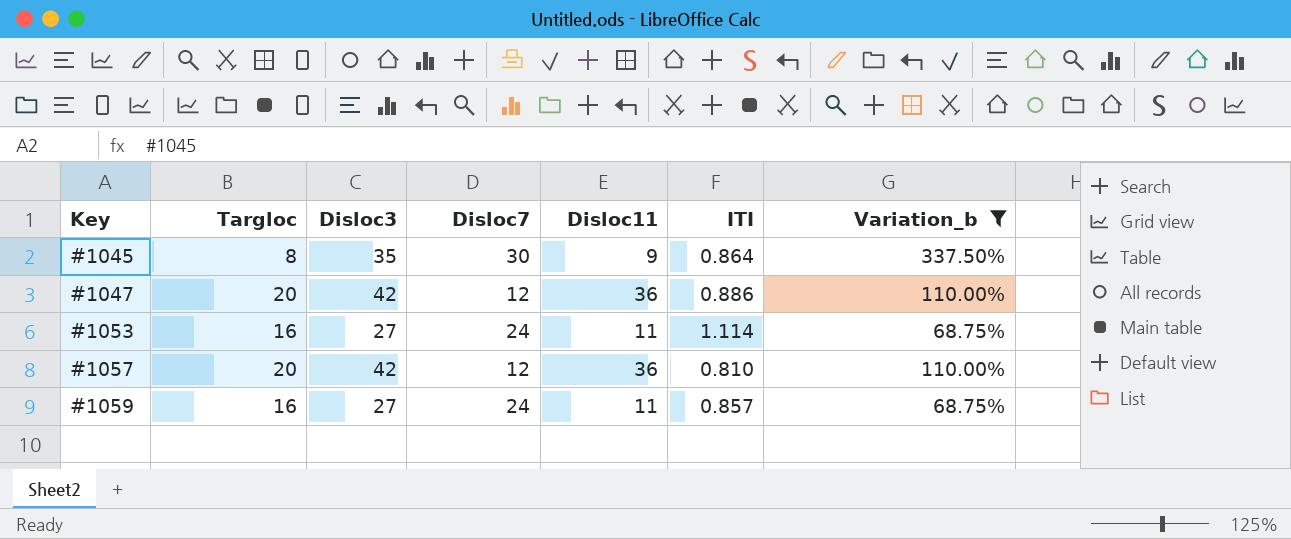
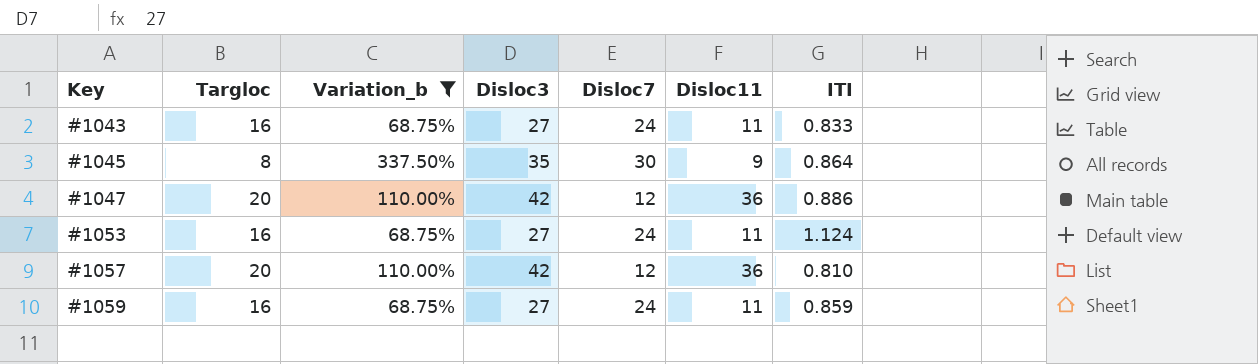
column Variation_b | position: 7 -> 3
row #1043: none -> 16 | 68.75% | 27 | 24 | 11 | 0.833
#1053 | ITI: 1.114 -> 1.124
#1059 | ITI: 0.857 -> 0.859

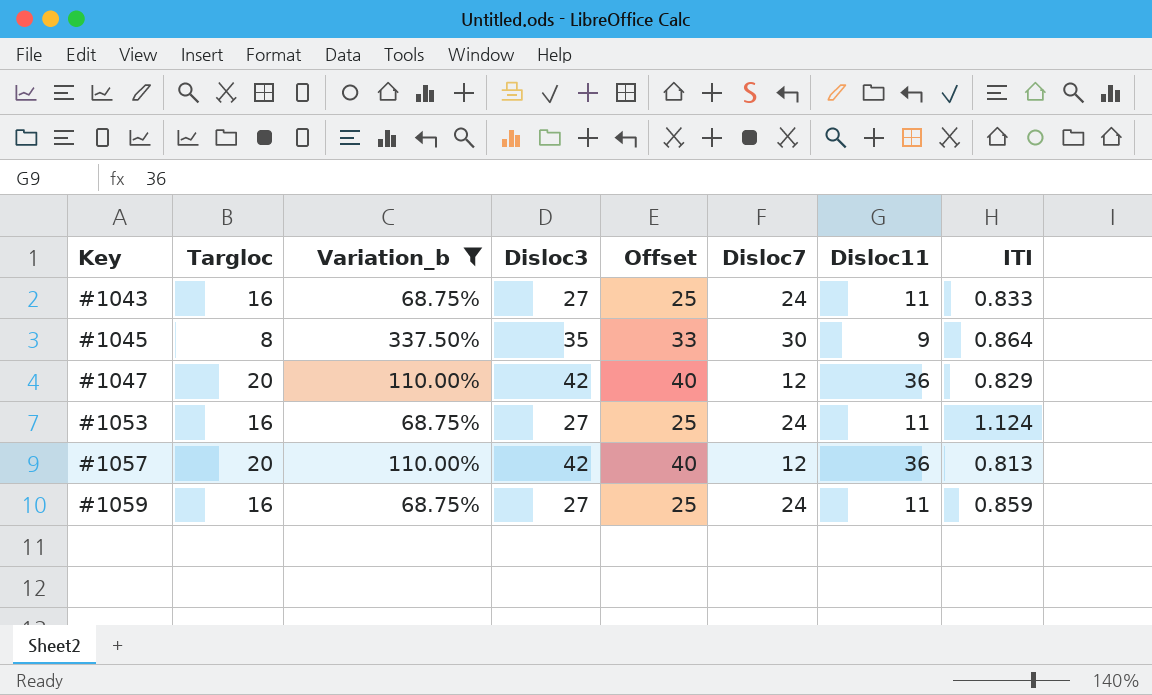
column Offset | formula: none -> [Disloc3] - 2
#1047 | ITI: 0.886 -> 0.829
#1057 | ITI: 0.810 -> 0.813

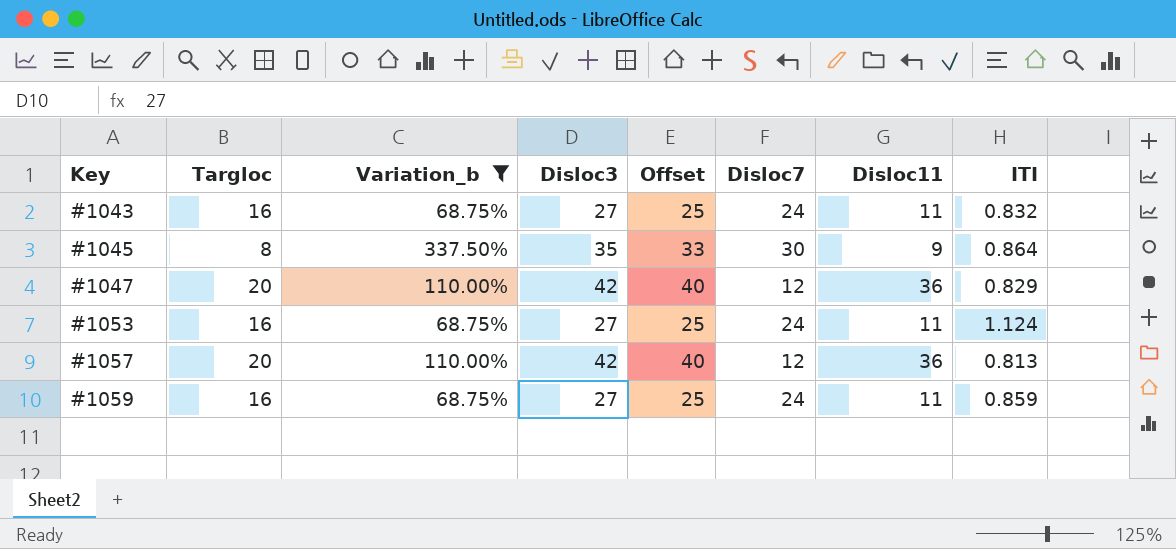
#1043 | ITI: 0.833 -> 0.832

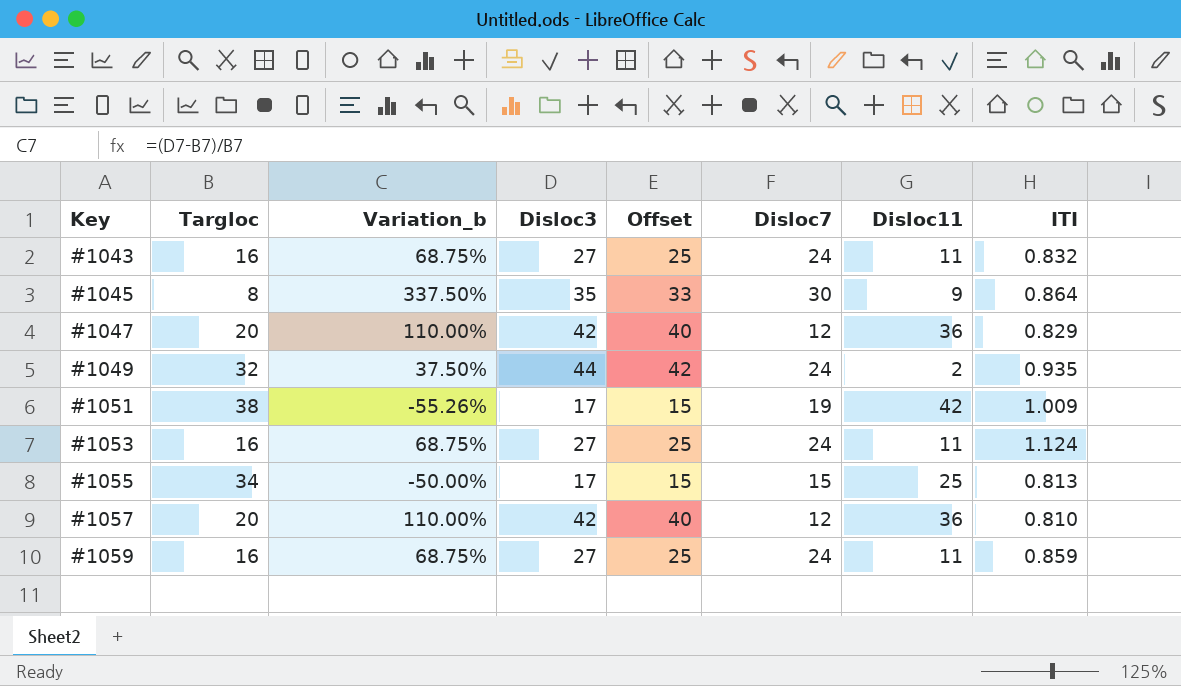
filter: Variation_b >= 68.75% -> none
#1057 | ITI: 0.813 -> 0.810

